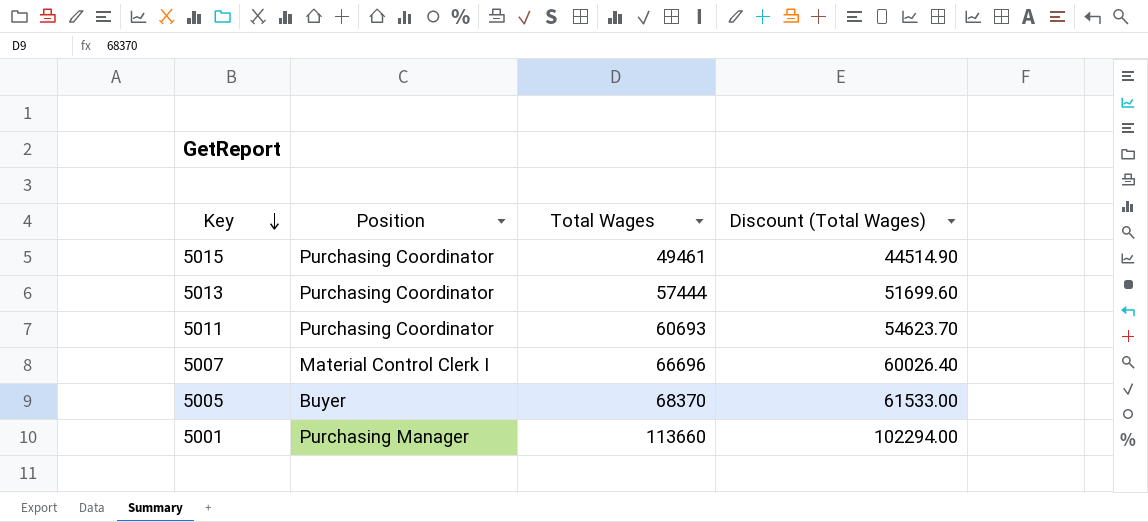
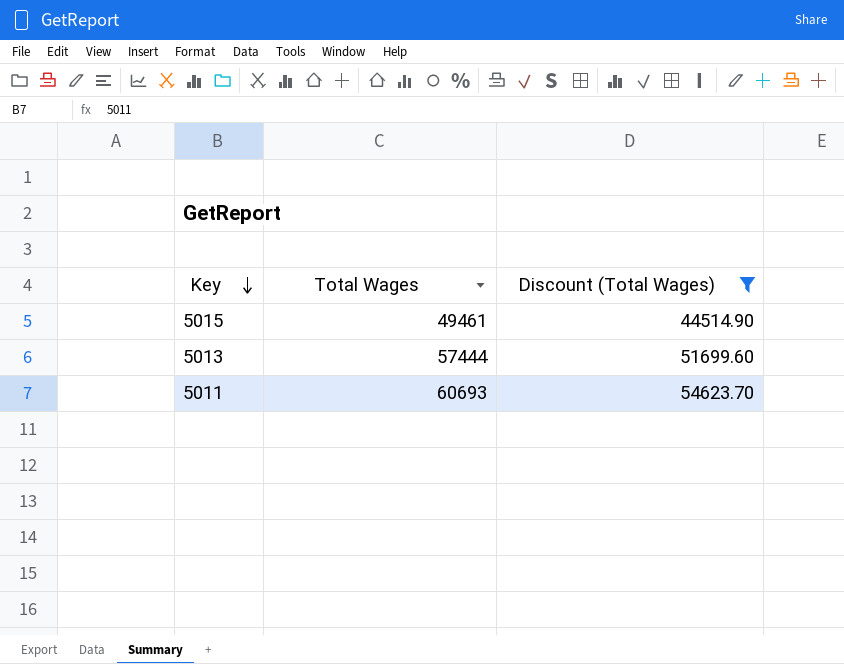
filter: none -> Discount (Total Wages) <= 54623.70
column Position | position: 2 -> none

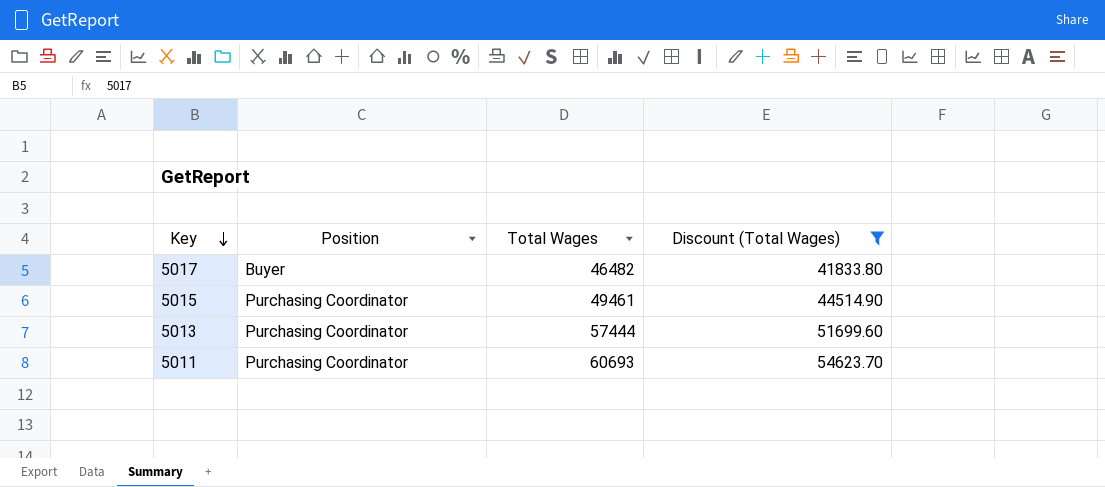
column Position | position: none -> 2
row 5017: none -> Buyer | 46482 | 41833.80

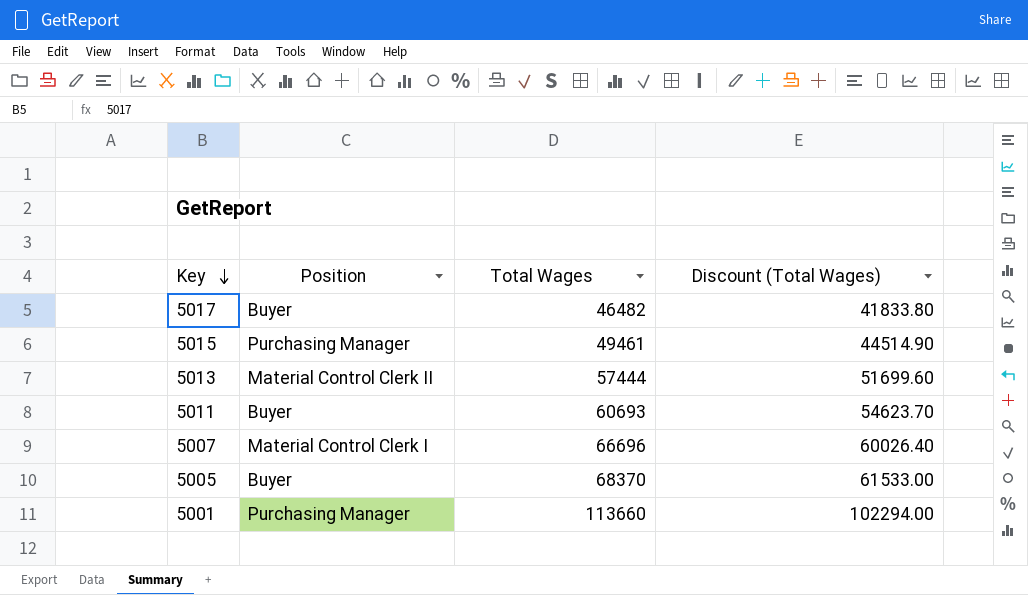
filter: Discount (Total Wages) <= 54623.70 -> none
5015 | Position: Purchasing Coordinator -> Purchasing Manager
5013 | Position: Purchasing Coordinator -> Material Control Clerk II
5011 | Position: Purchasing Coordinator -> Buyer

